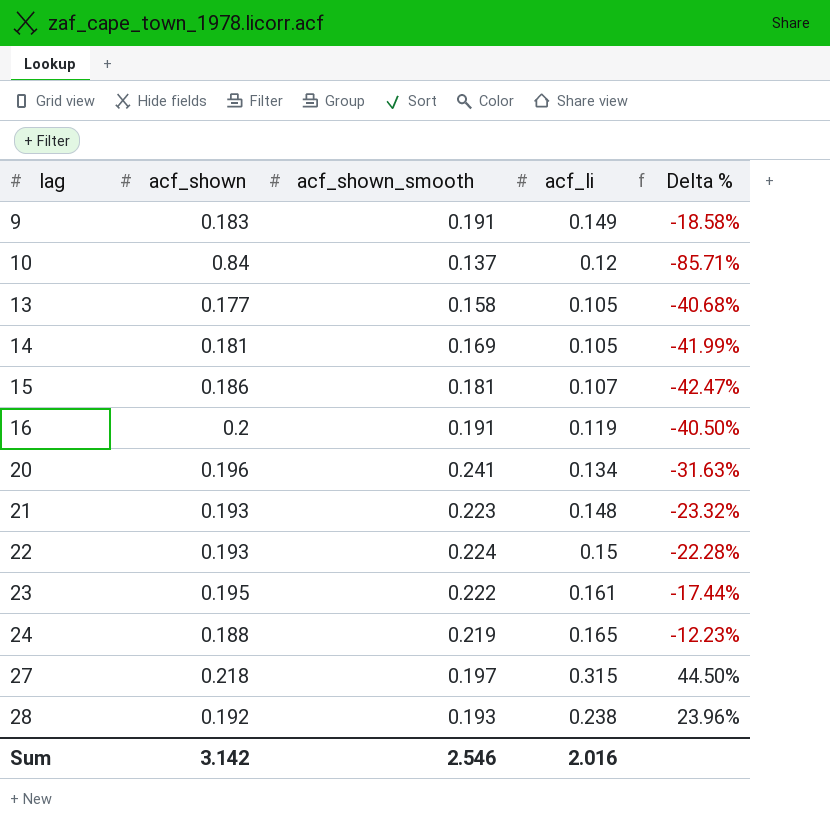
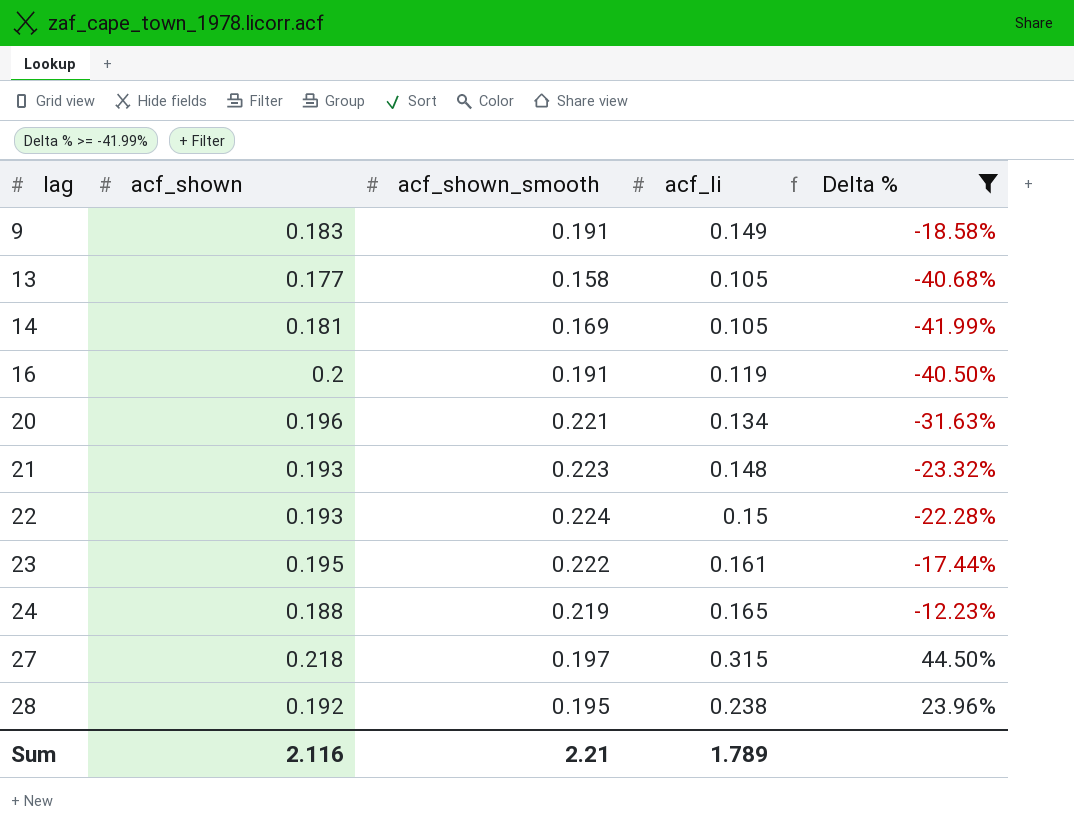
filter: none -> Delta % >= -41.99%
20 | acf_shown_smooth: 0.241 -> 0.221
28 | acf_shown_smooth: 0.193 -> 0.195
Sum | acf_shown: 3.142 -> 2.116
Sum | acf_shown_smooth: 2.546 -> 2.21
Sum | acf_li: 2.016 -> 1.789

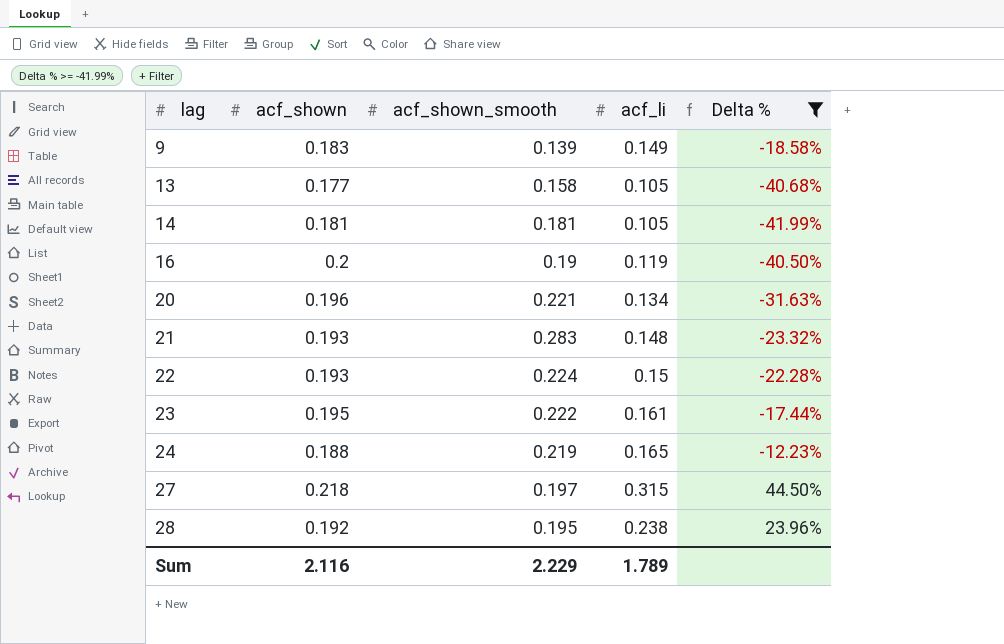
9 | acf_shown_smooth: 0.191 -> 0.139
14 | acf_shown_smooth: 0.169 -> 0.181
16 | acf_shown_smooth: 0.191 -> 0.19
21 | acf_shown_smooth: 0.223 -> 0.283
Sum | acf_shown_smooth: 2.21 -> 2.229

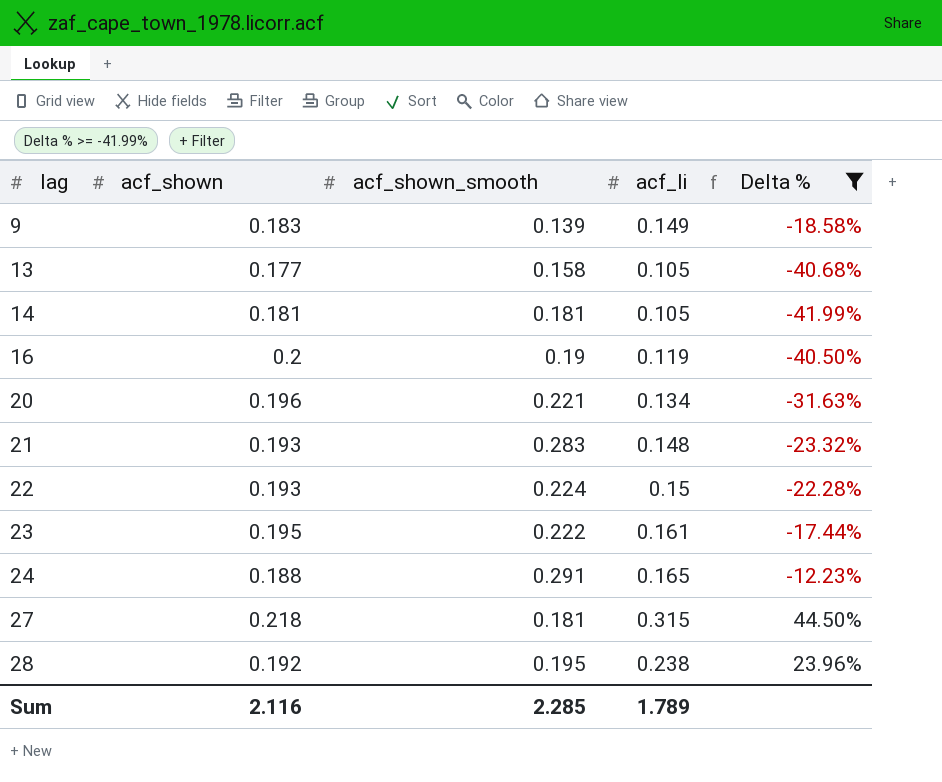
24 | acf_shown_smooth: 0.219 -> 0.291
27 | acf_shown_smooth: 0.197 -> 0.181
Sum | acf_shown_smooth: 2.229 -> 2.285

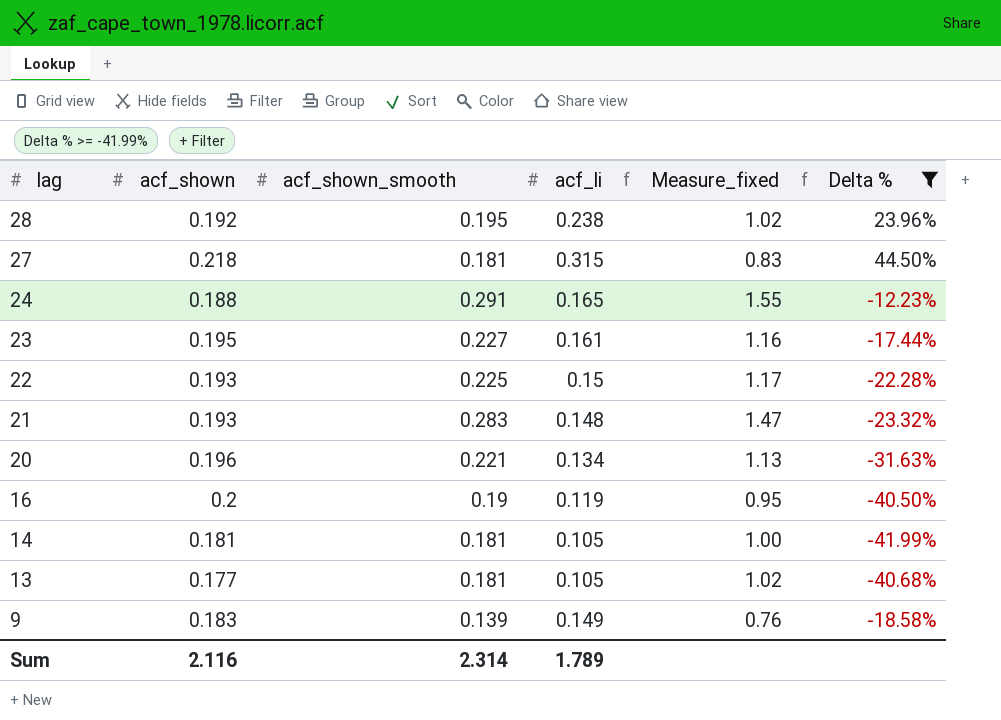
row order: lag ascending -> lag descending
column Measure_fixed | formula: none -> [acf_shown_smooth] / [acf_shown]
23 | acf_shown_smooth: 0.222 -> 0.227
22 | acf_shown_smooth: 0.224 -> 0.225
13 | acf_shown_smooth: 0.158 -> 0.181
Sum | acf_shown_smooth: 2.285 -> 2.314

